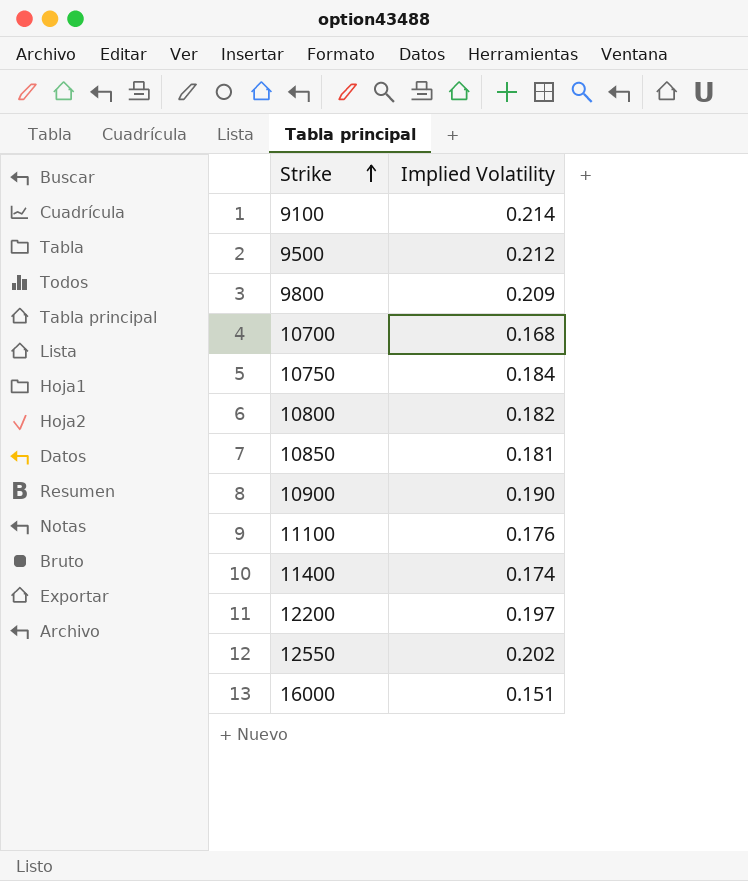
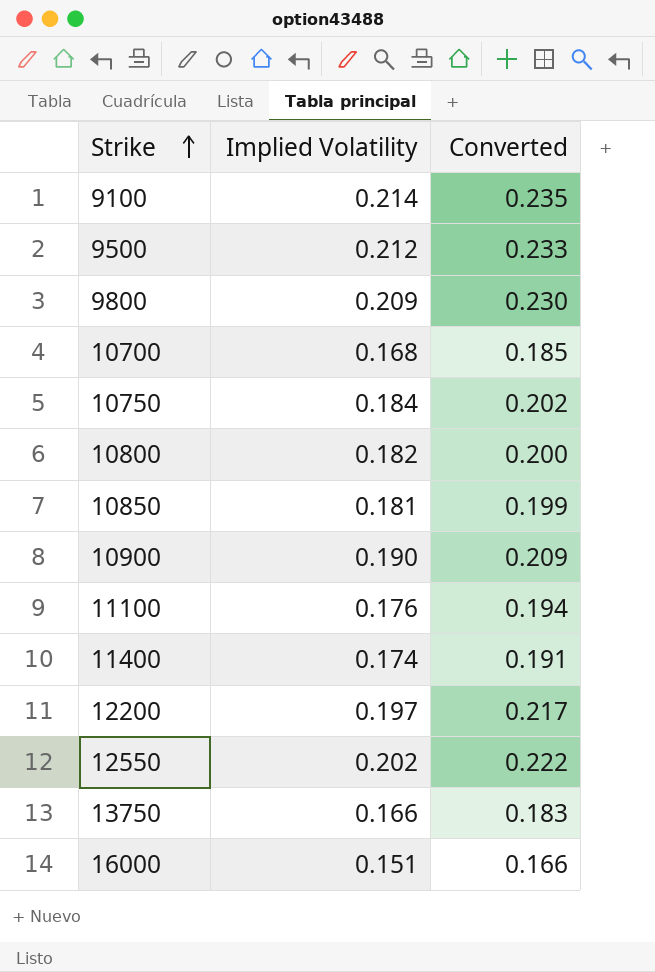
column Converted | formula: none -> [Implied Volatility] * 1.1
row 13750: none -> 0.166 | 0.183

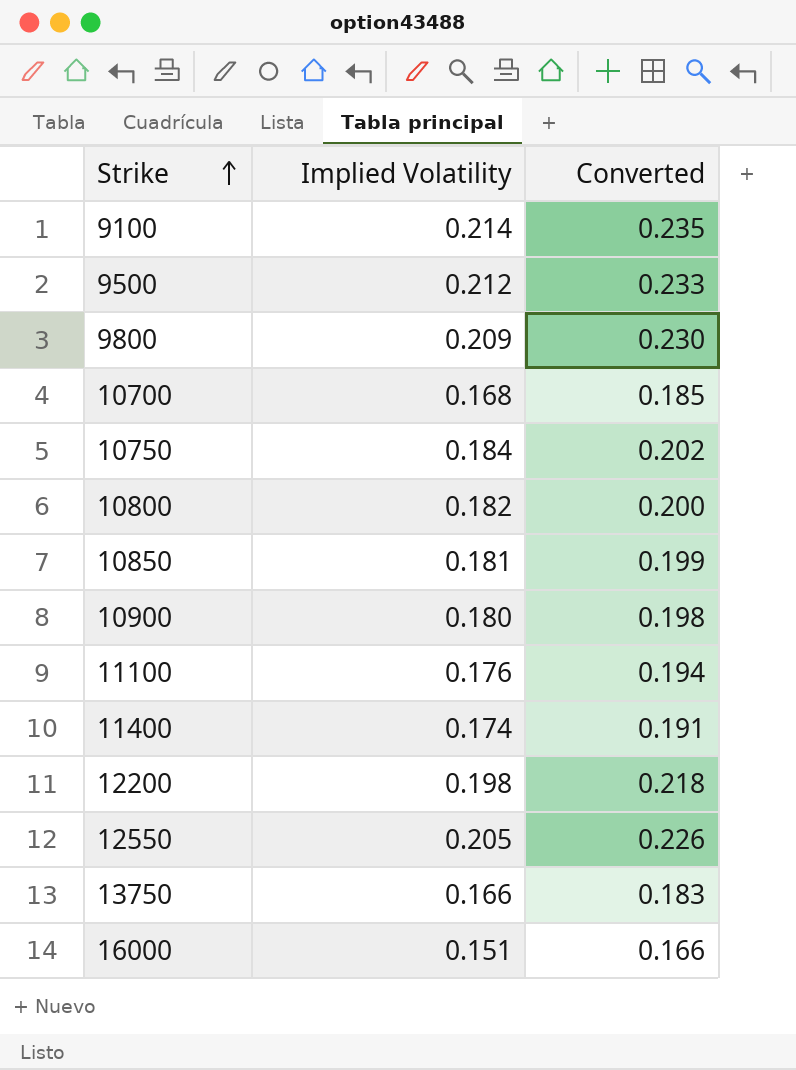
10900 | Implied Volatility: 0.190 -> 0.180
10900 | Converted: 0.209 -> 0.198
12200 | Implied Volatility: 0.197 -> 0.198
12200 | Converted: 0.217 -> 0.218
12550 | Implied Volatility: 0.202 -> 0.205
12550 | Converted: 0.222 -> 0.226

